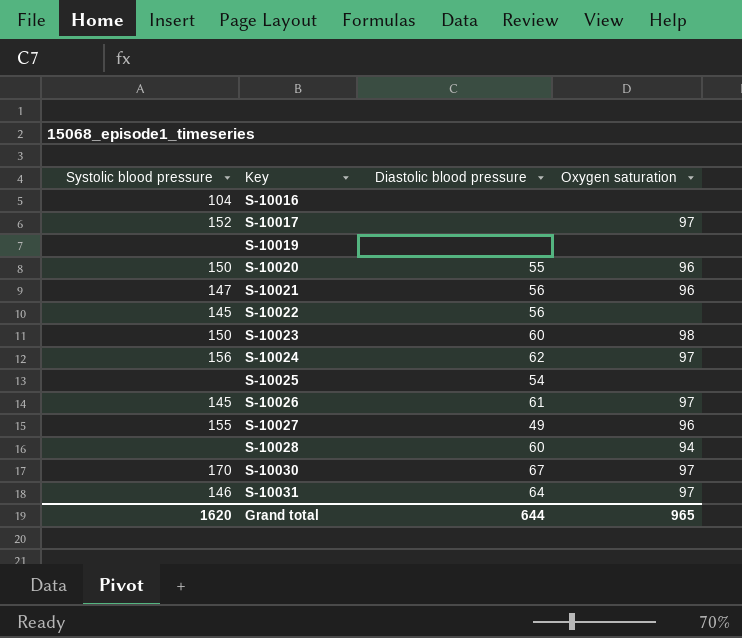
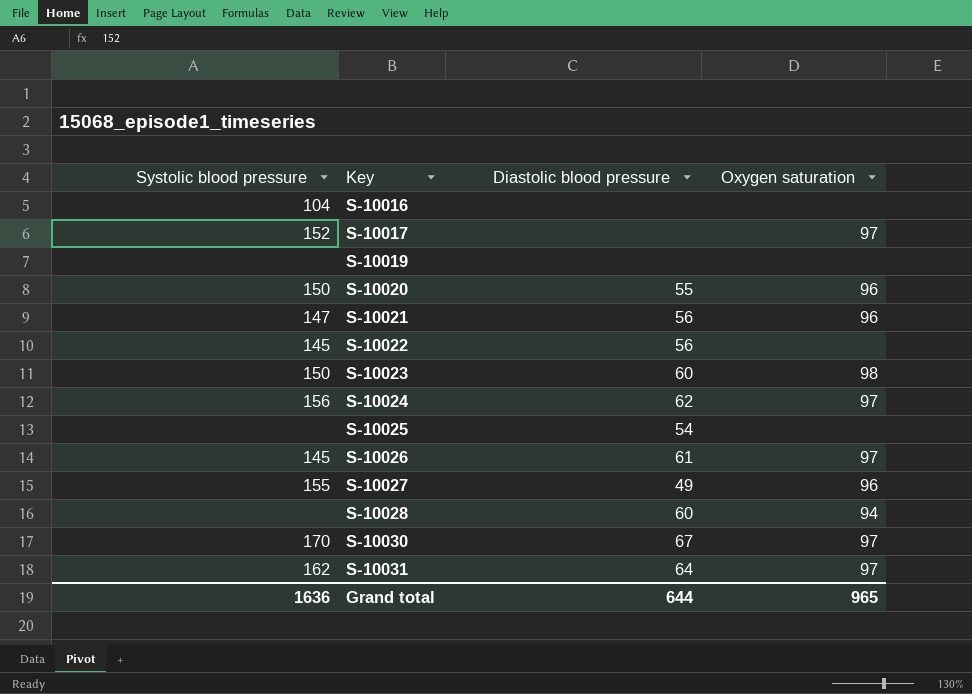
S-10031 | Systolic blood pressure: 146 -> 162
Grand total | Systolic blood pressure: 1620 -> 1636

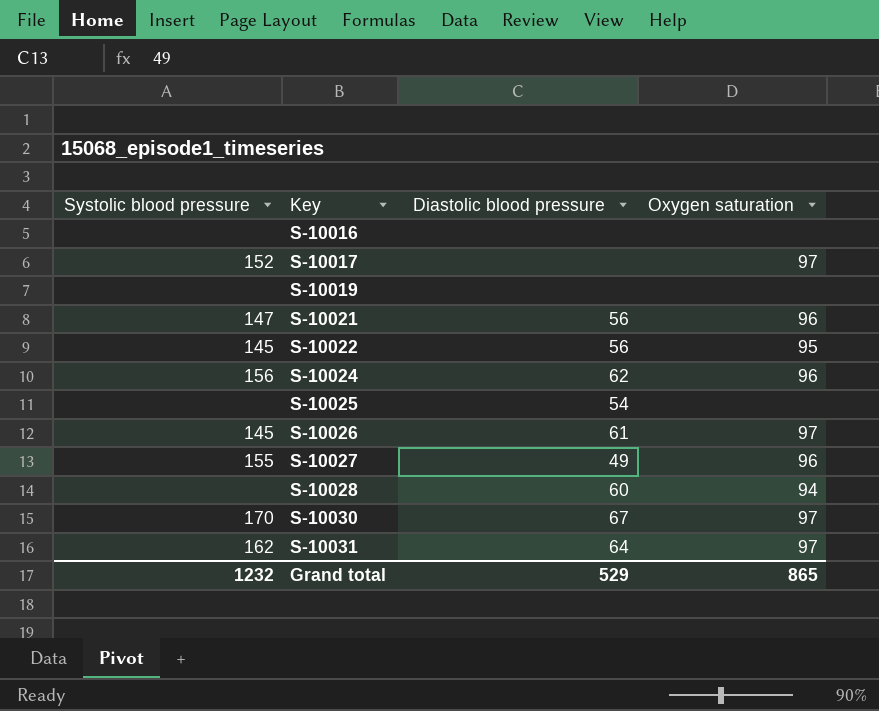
row S-10020: 150 | 55 | 96 -> none
row S-10023: 150 | 60 | 98 -> none
S-10016 | Systolic blood pressure: 104 -> none
S-10022 | Oxygen saturation: none -> 95
S-10024 | Oxygen saturation: 97 -> 96
Grand total | Systolic blood pressure: 1636 -> 1232
Grand total | Diastolic blood pressure: 644 -> 529
Grand total | Oxygen saturation: 965 -> 865

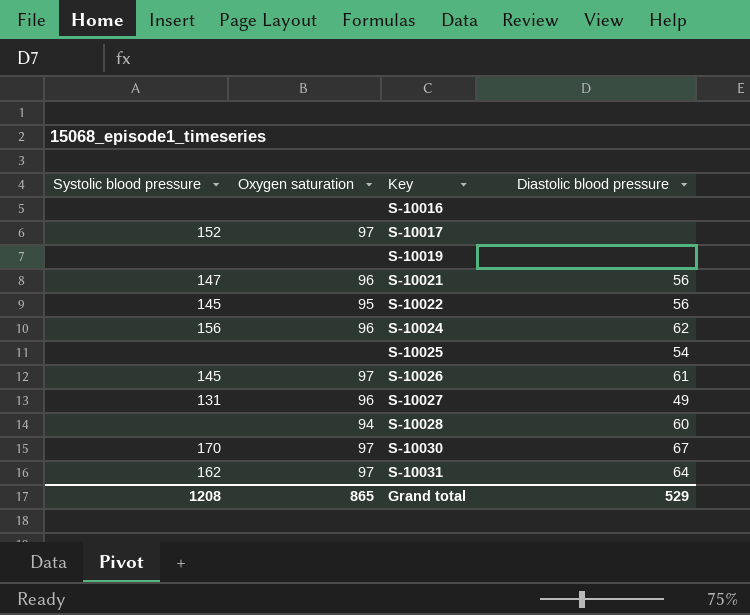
column Oxygen saturation | position: 4 -> 2
S-10027 | Systolic blood pressure: 155 -> 131
Grand total | Systolic blood pressure: 1232 -> 1208

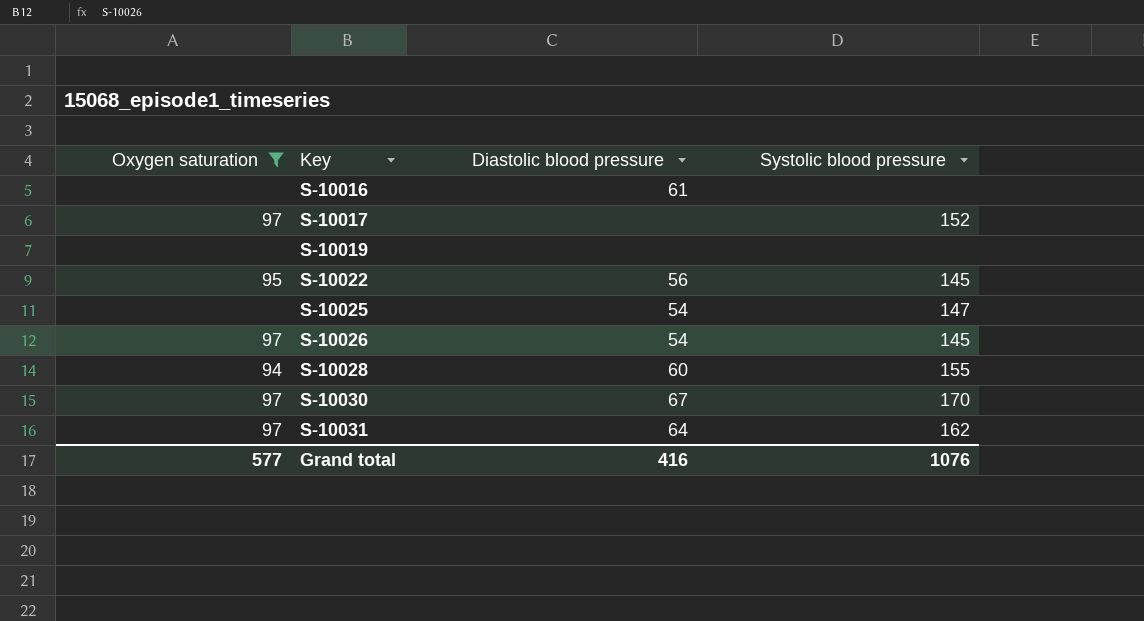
filter: none -> Oxygen saturation != 96
column Systolic blood pressure | position: 1 -> 4
S-10016 | Diastolic blood pressure: none -> 61
S-10025 | Systolic blood pressure: none -> 147
S-10026 | Diastolic blood pressure: 61 -> 54
S-10028 | Systolic blood pressure: none -> 155
Grand total | Oxygen saturation: 865 -> 577
Grand total | Diastolic blood pressure: 529 -> 416
Grand total | Systolic blood pressure: 1208 -> 1076

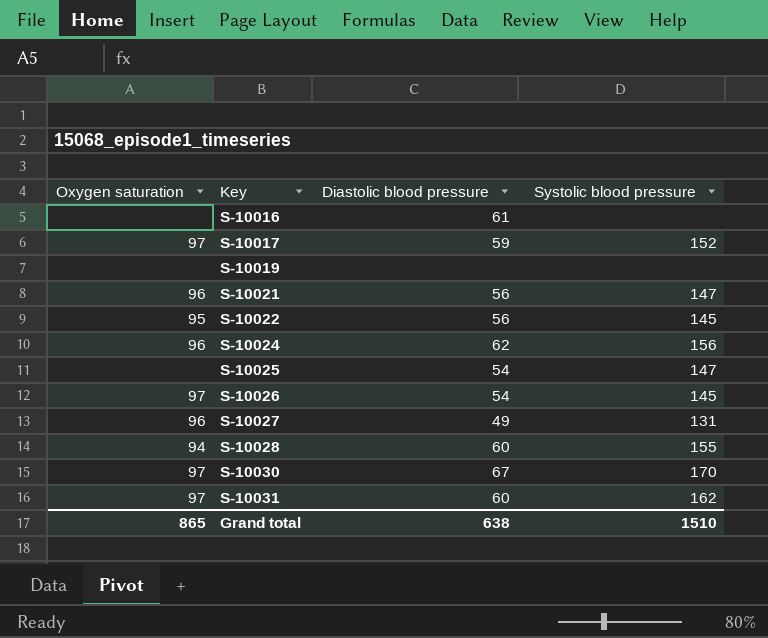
filter: Oxygen saturation != 96 -> none
S-10017 | Diastolic blood pressure: none -> 59
S-10031 | Diastolic blood pressure: 64 -> 60
Grand total | Oxygen saturation: 577 -> 865
Grand total | Diastolic blood pressure: 416 -> 638
Grand total | Systolic blood pressure: 1076 -> 1510

